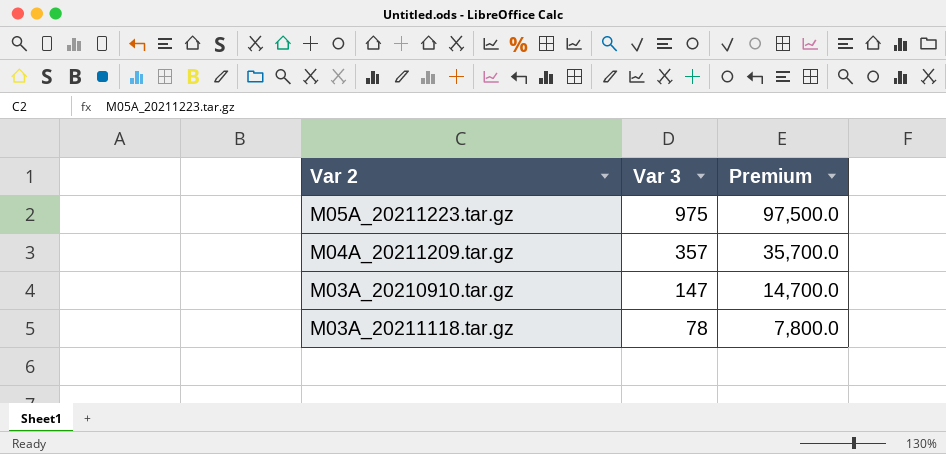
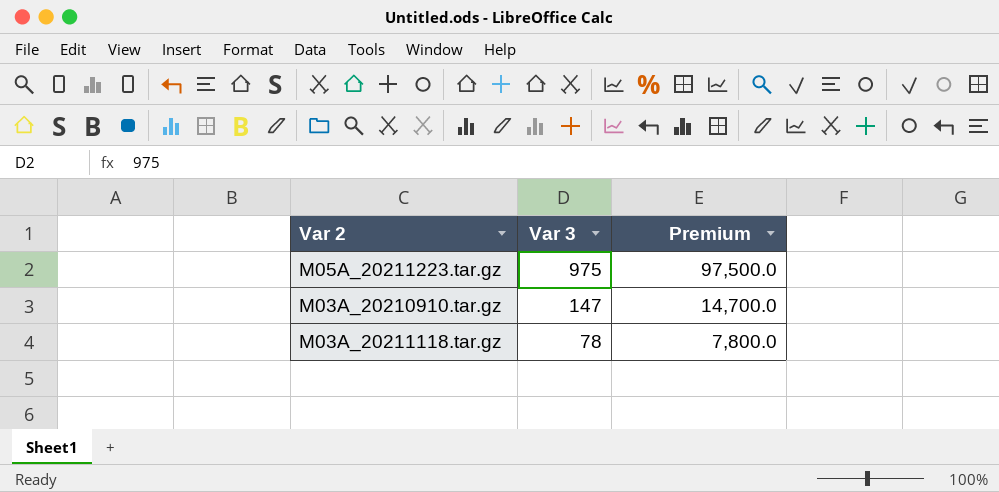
row M04A_20211209.tar.gz: 357 | 35,700.0 -> none

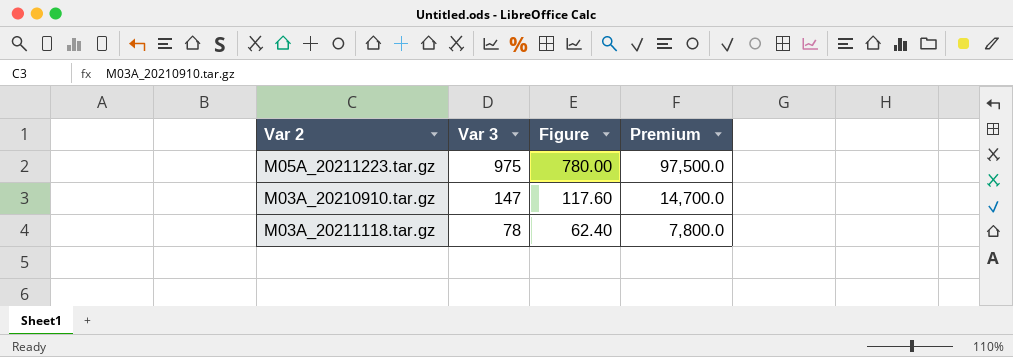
column Figure | formula: none -> [Var 3] * 0.8

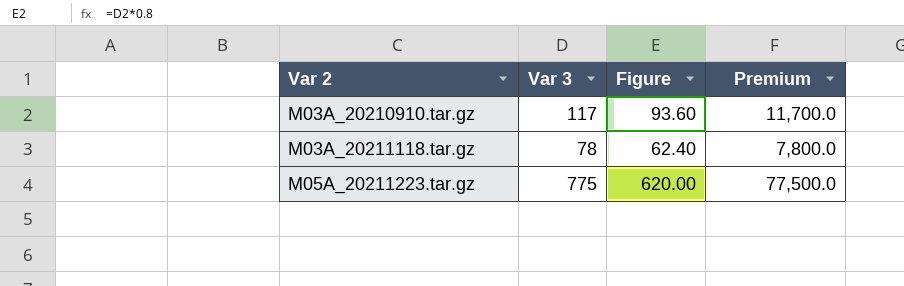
row order: Var 3 descending -> Var 2 ascending
M03A_20210910.tar.gz | Var 3: 147 -> 117
M03A_20210910.tar.gz | Figure: 117.60 -> 93.60
M03A_20210910.tar.gz | Premium: 14,700.0 -> 11,700.0
M05A_20211223.tar.gz | Var 3: 975 -> 775
M05A_20211223.tar.gz | Figure: 780.00 -> 620.00
M05A_20211223.tar.gz | Premium: 97,500.0 -> 77,500.0

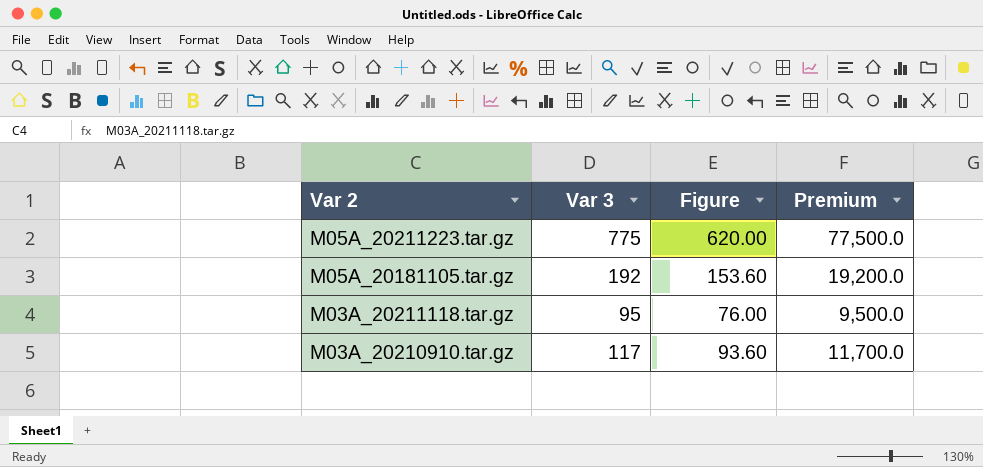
row order: Var 2 ascending -> Var 2 descending
row M05A_20181105.tar.gz: none -> 192 | 153.60 | 19,200.0
M03A_20211118.tar.gz | Var 3: 78 -> 95
M03A_20211118.tar.gz | Figure: 62.40 -> 76.00
M03A_20211118.tar.gz | Premium: 7,800.0 -> 9,500.0

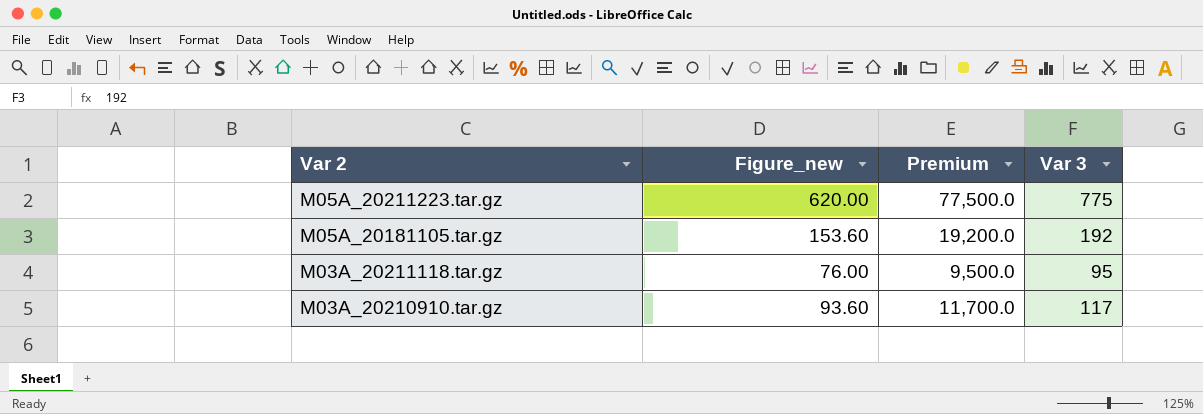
column name: Figure -> Figure_new
column Var 3 | position: 2 -> 4

